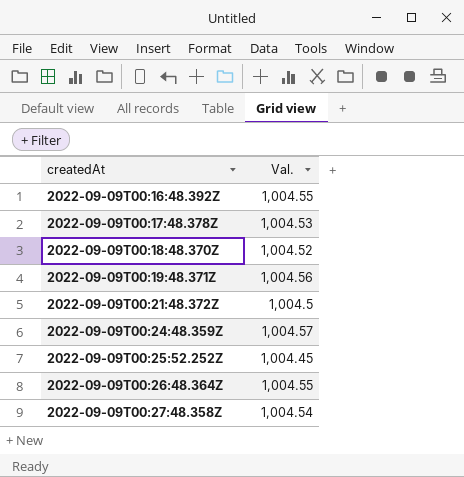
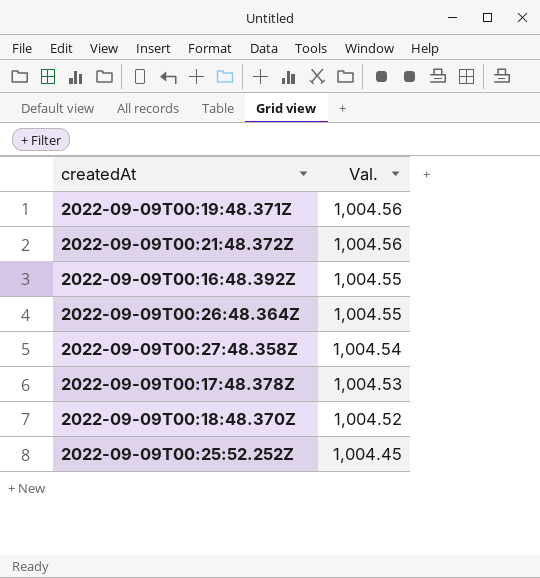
row order: createdAt ascending -> Val. descending
row 2022-09-09T00:24:48.359Z: 1,004.57 -> none
2022-09-09T00:21:48.372Z | Val.: 1,004.5 -> 1,004.56

